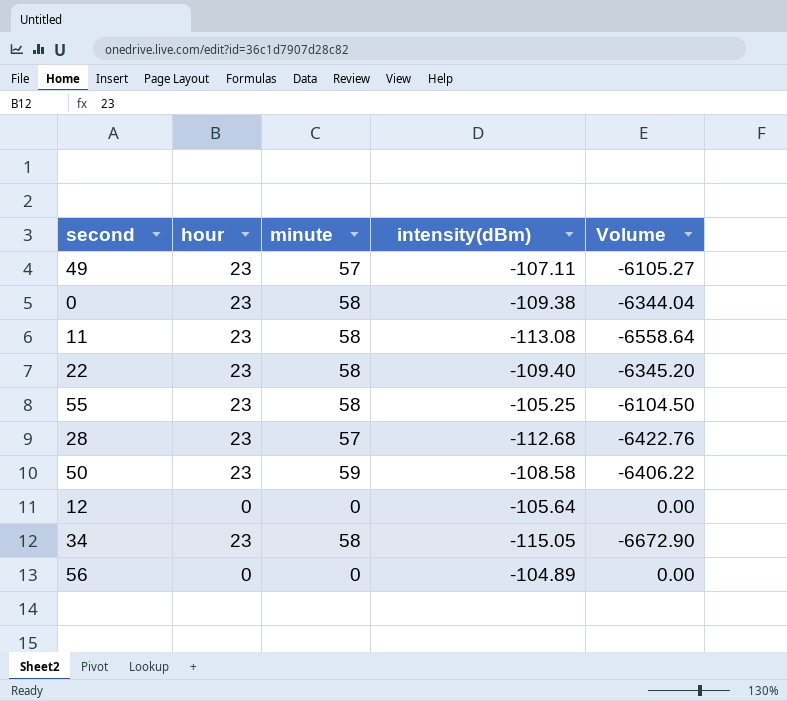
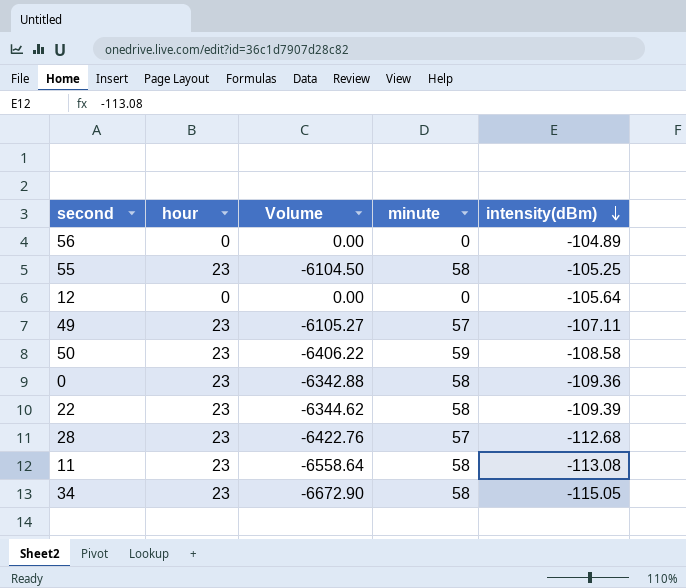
row order: none -> intensity(dBm) descending
column Volume | position: 5 -> 3
0 | Volume: -6344.04 -> -6342.88
0 | intensity(dBm): -109.38 -> -109.36
22 | Volume: -6345.20 -> -6344.62
22 | intensity(dBm): -109.40 -> -109.39

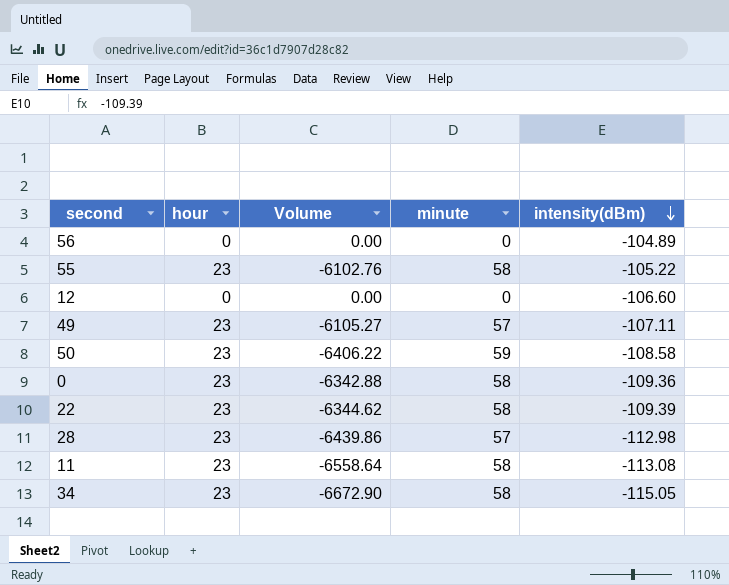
55 | Volume: -6104.50 -> -6102.76
55 | intensity(dBm): -105.25 -> -105.22
12 | intensity(dBm): -105.64 -> -106.60
28 | Volume: -6422.76 -> -6439.86
28 | intensity(dBm): -112.68 -> -112.98

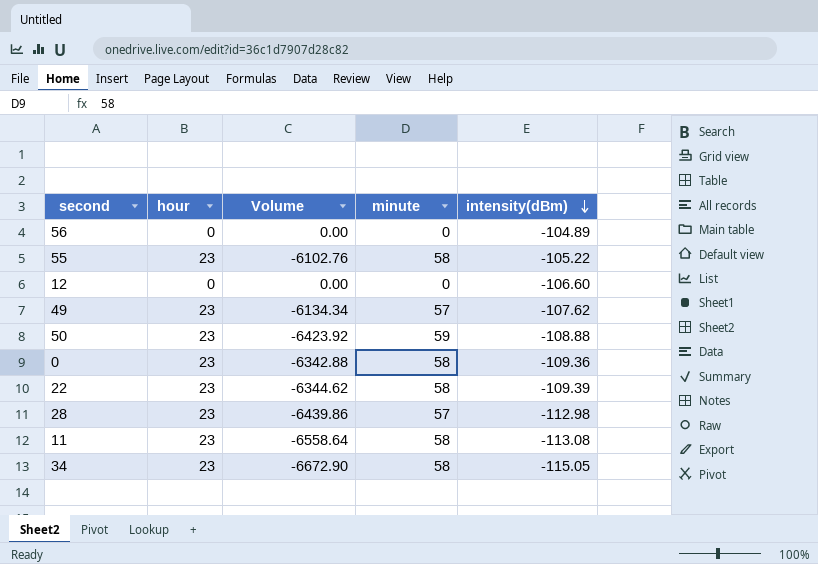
49 | Volume: -6105.27 -> -6134.34
49 | intensity(dBm): -107.11 -> -107.62
50 | Volume: -6406.22 -> -6423.92
50 | intensity(dBm): -108.58 -> -108.88

